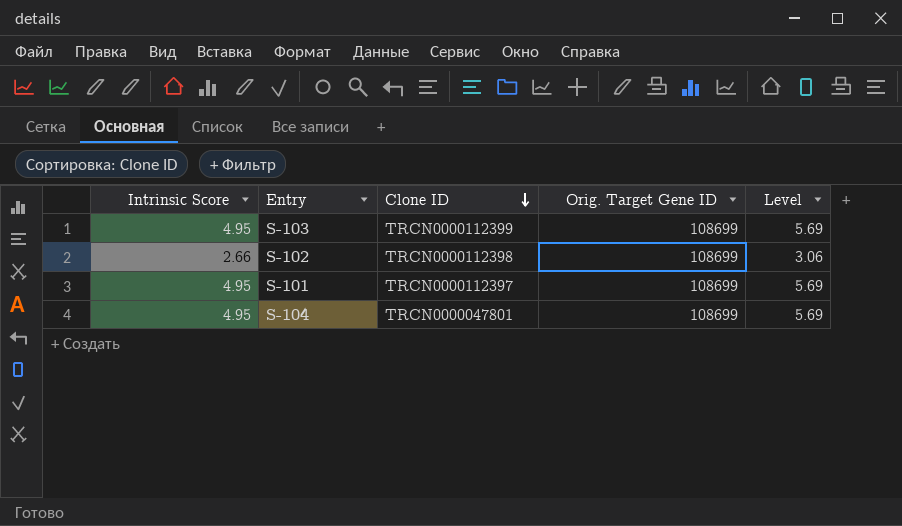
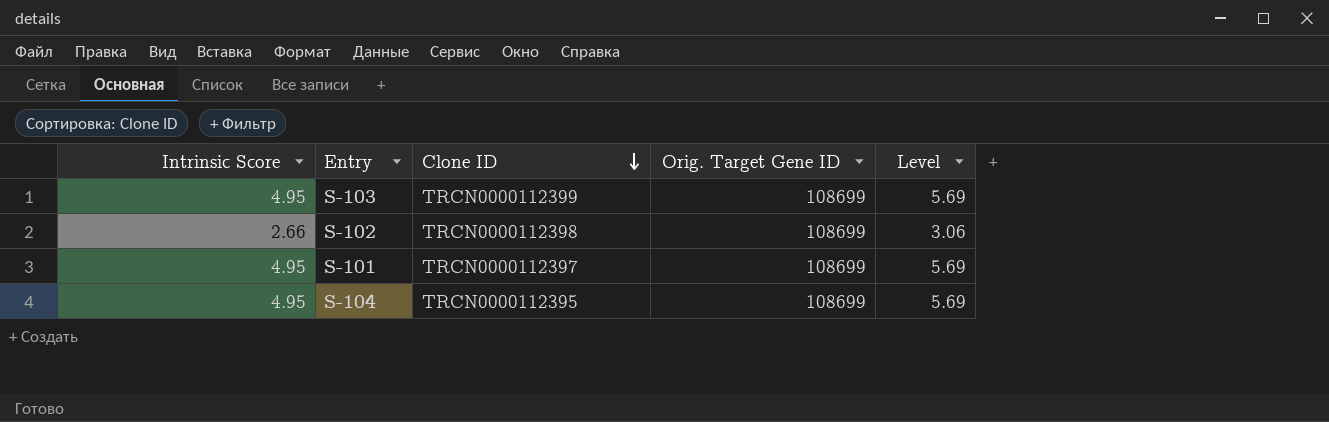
S-104 | Clone ID: TRCN0000047801 -> TRCN0000112395

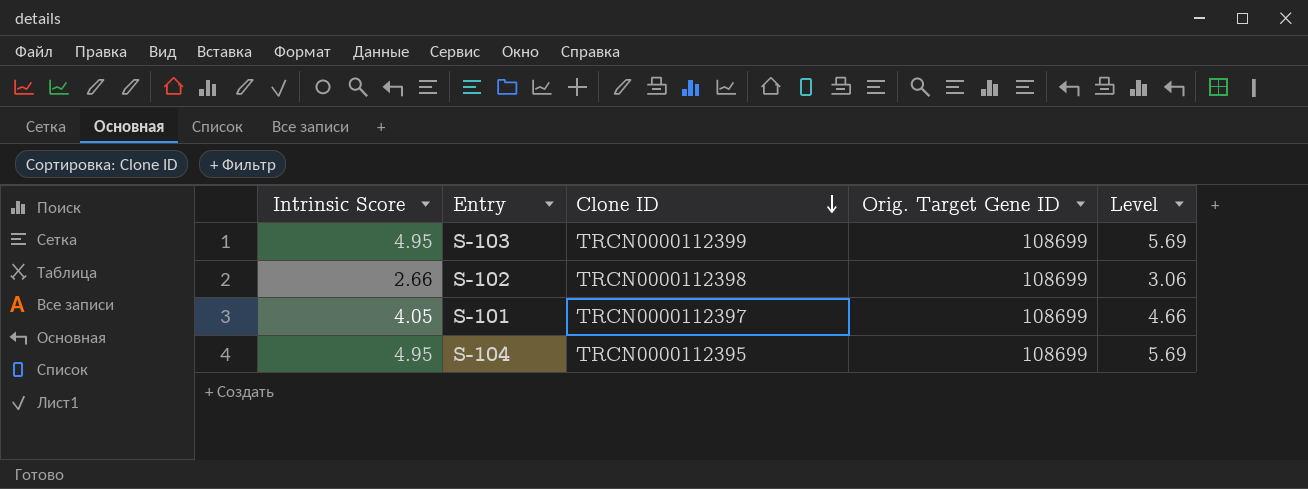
S-101 | Intrinsic Score: 4.95 -> 4.05
S-101 | Level: 5.69 -> 4.66

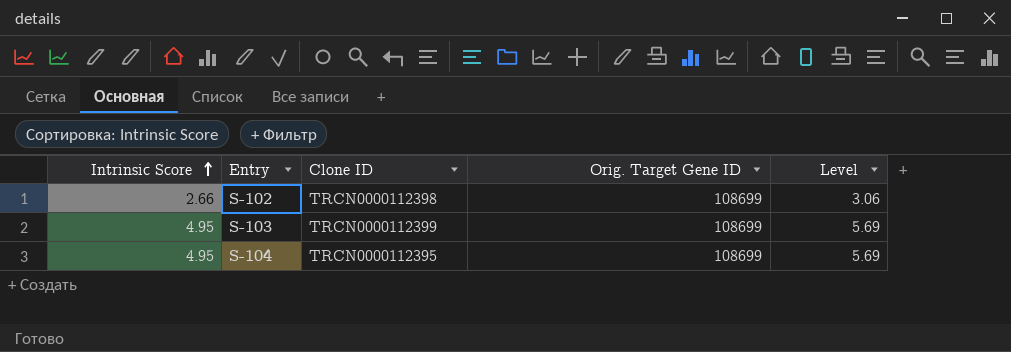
row order: Clone ID descending -> Intrinsic Score ascending
row S-101: 4.05 | TRCN0000112397 | 108699 | 4.66 -> none

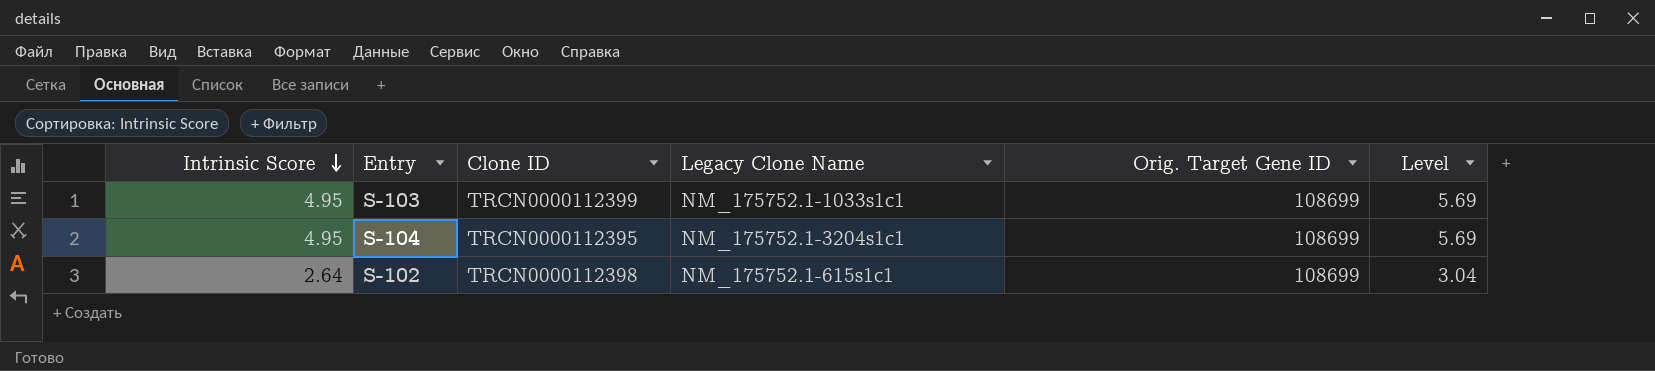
row order: Intrinsic Score ascending -> Intrinsic Score descending
column Legacy Clone Name | position: none -> 4
S-102 | Intrinsic Score: 2.66 -> 2.64
S-102 | Level: 3.06 -> 3.04

